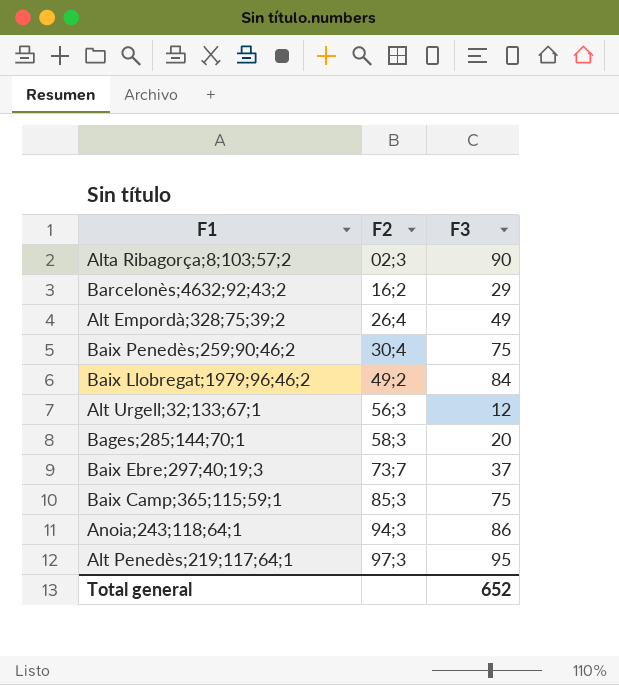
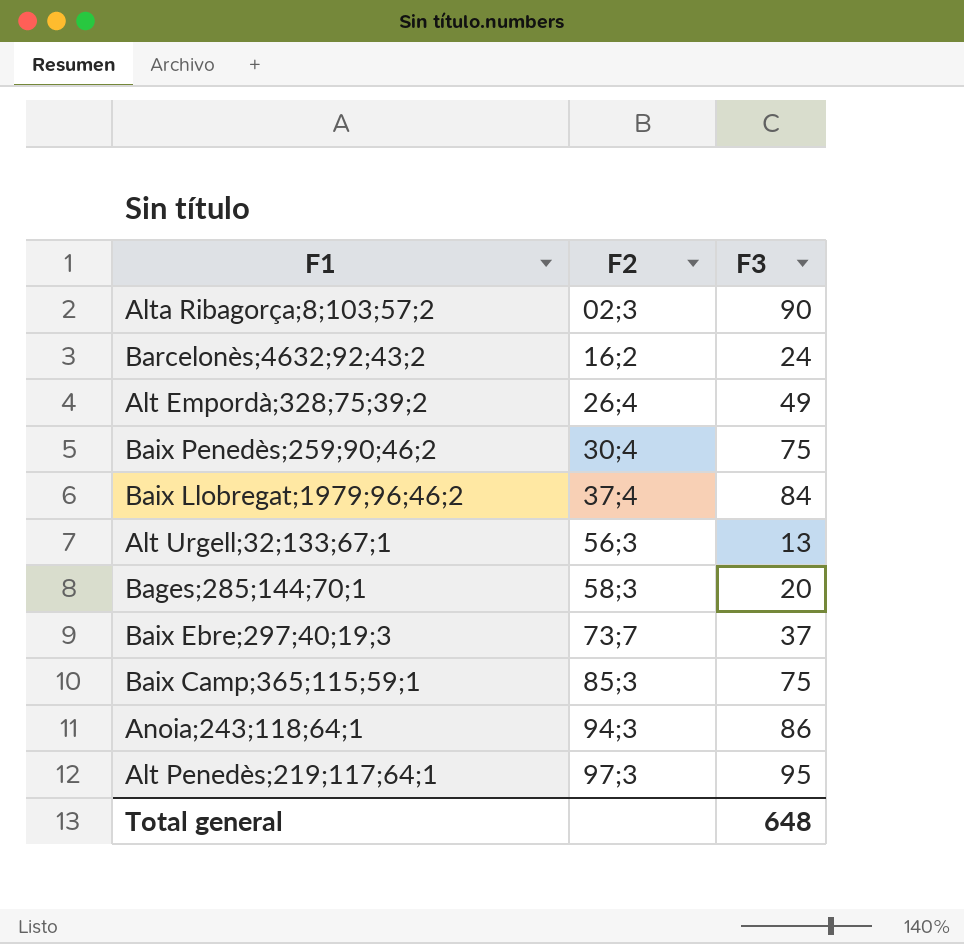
Barcelonès;4632;92;43;2 | F3: 29 -> 24
Baix Llobregat;1979;96;46;2 | F2: 49;2 -> 37;4
Alt Urgell;32;133;67;1 | F3: 12 -> 13
Total general | F3: 652 -> 648

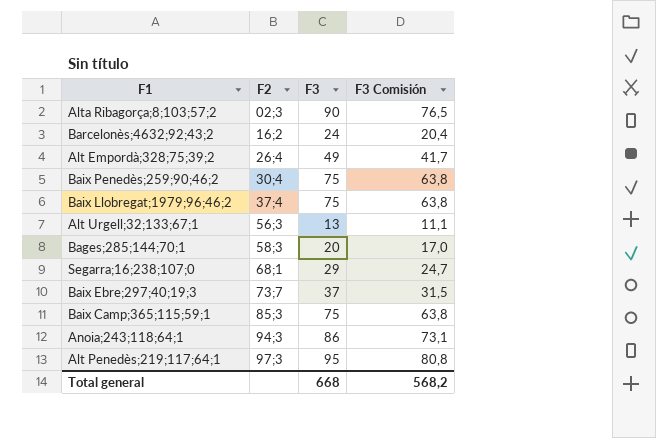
column F3 Comisión | formula: none -> [F3] * 0,85
Baix Llobregat;1979;96;46;2 | F3: 84 -> 75
row Segarra;16;238;107;0: none -> 68;1 | 29 | 24,7
Total general | F3: 648 -> 668

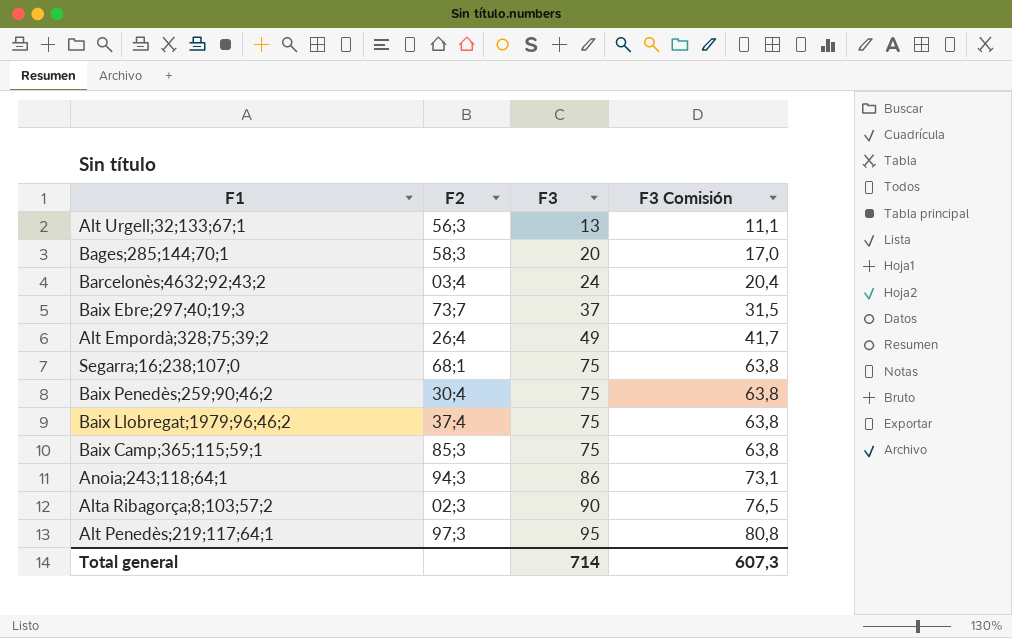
row order: F2 ascending -> F3 ascending
Barcelonès;4632;92;43;2 | F2: 16;2 -> 03;4
Segarra;16;238;107;0 | F3: 29 -> 75
Segarra;16;238;107;0 | F3 Comisión: 24,7 -> 63,8
Total general | F3: 668 -> 714
Total general | F3 Comisión: 568,2 -> 607,3

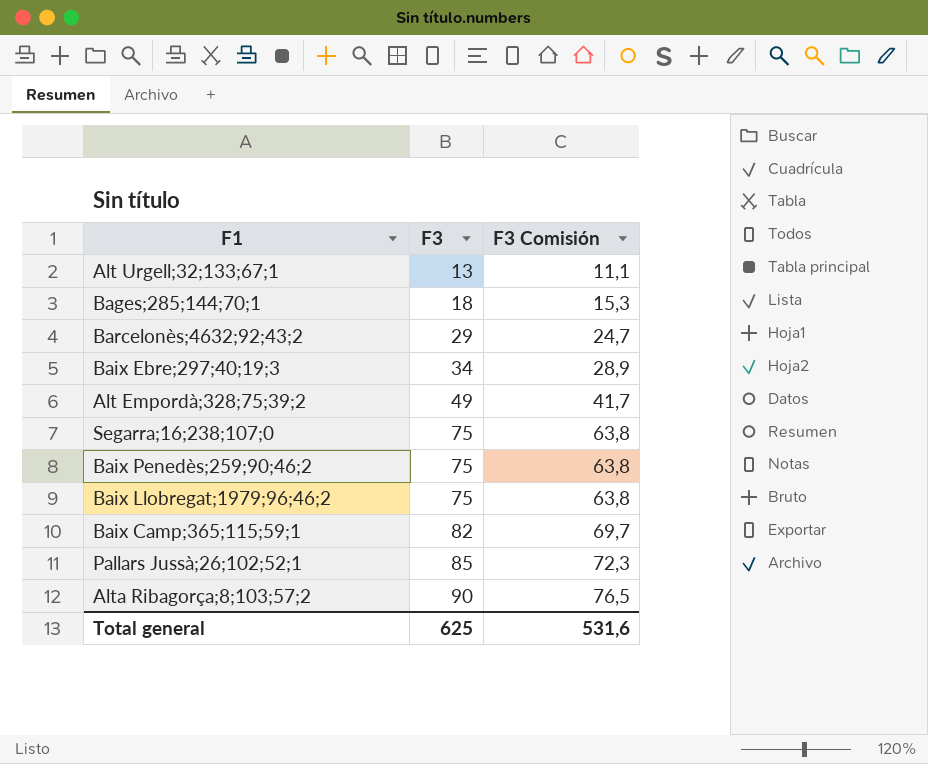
column F2 | position: 2 -> none
row Anoia;243;118;64;1: 94;3 | 86 | 73,1 -> none
row Alt Penedès;219;117;64;1: 97;3 | 95 | 80,8 -> none
Bages;285;144;70;1 | F3: 20 -> 18
Bages;285;144;70;1 | F3 Comisión: 17,0 -> 15,3
Barcelonès;4632;92;43;2 | F3: 24 -> 29
Barcelonès;4632;92;43;2 | F3 Comisión: 20,4 -> 24,7
Baix Ebre;297;40;19;3 | F3: 37 -> 34
Baix Ebre;297;40;19;3 | F3 Comisión: 31,5 -> 28,9
Baix Camp;365;115;59;1 | F3: 75 -> 82
Baix Camp;365;115;59;1 | F3 Comisión: 63,8 -> 69,7
row Pallars Jussà;26;102;52;1: none -> 85 | 72,3
Total general | F3: 714 -> 625
Total general | F3 Comisión: 607,3 -> 531,6

